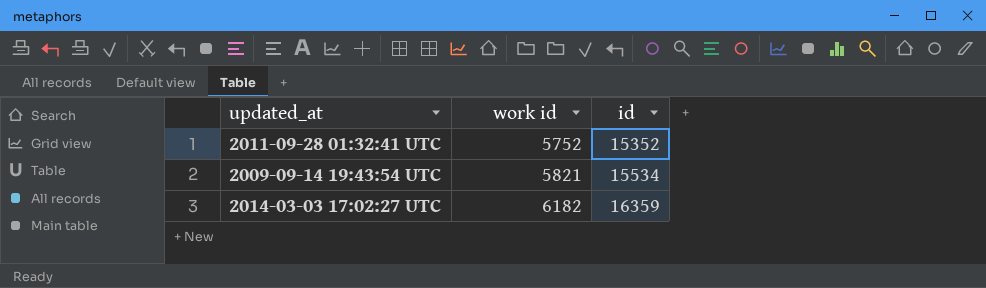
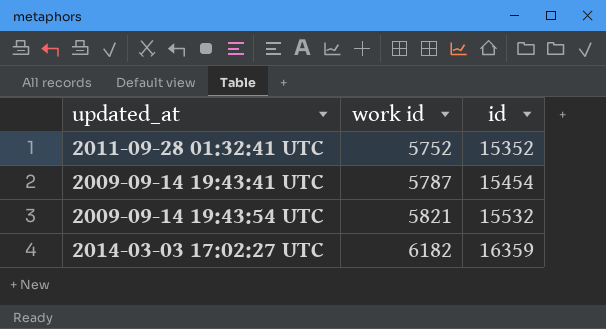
row 2009-09-14 19:43:41 UTC: none -> 5787 | 15454
2009-09-14 19:43:54 UTC | id: 15534 -> 15532

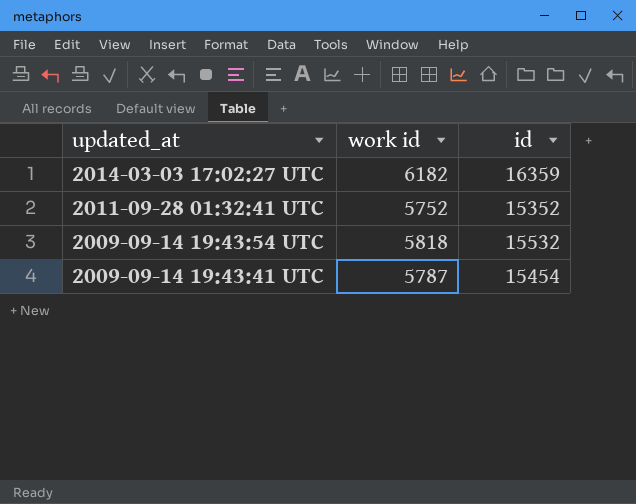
row order: work id ascending -> updated_at descending
2009-09-14 19:43:54 UTC | work id: 5821 -> 5818

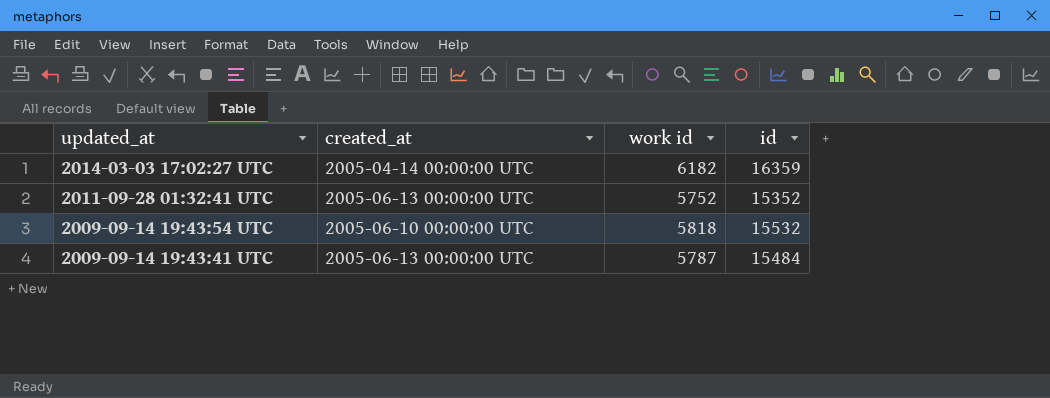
column created_at | position: none -> 2
2009-09-14 19:43:41 UTC | id: 15454 -> 15484

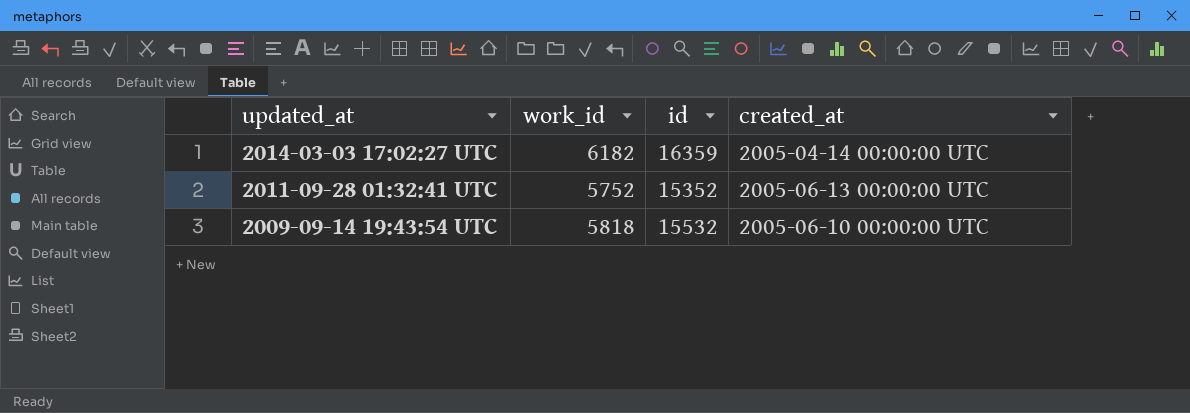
column name: work id -> work_id
column created_at | position: 2 -> 4
row 2009-09-14 19:43:41 UTC: 2005-06-13 00:00:00 UTC | 5787 | 15484 -> none

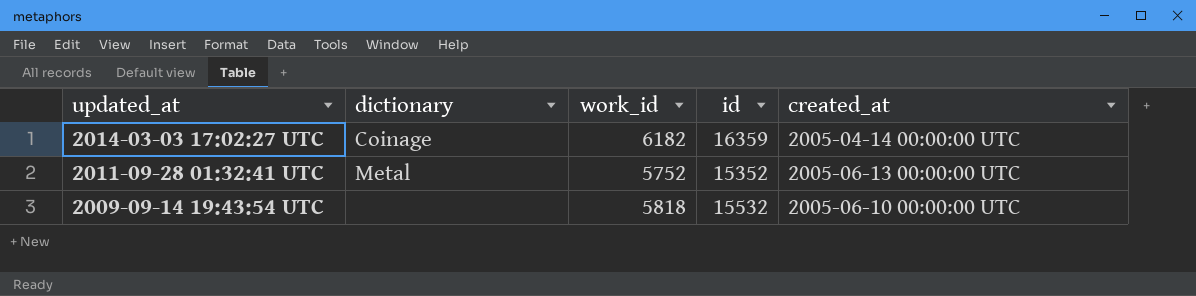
column dictionary | position: none -> 2

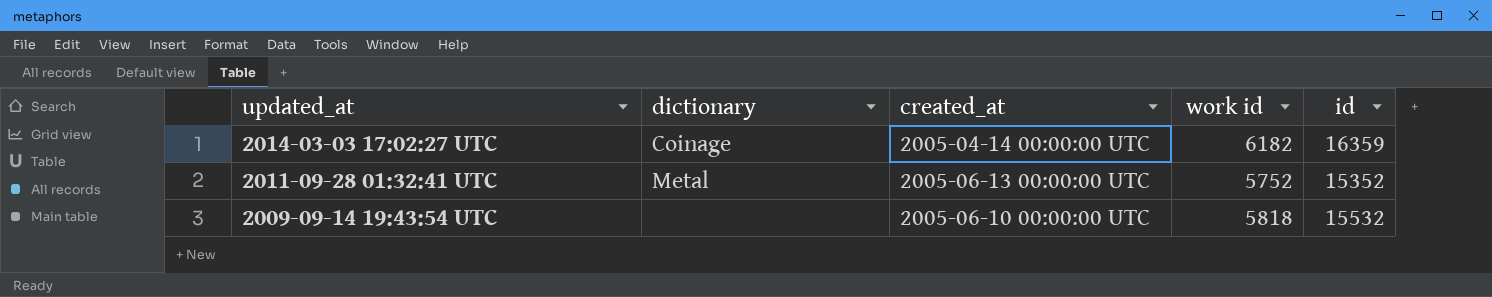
column created_at | position: 5 -> 3
column name: work_id -> work id

